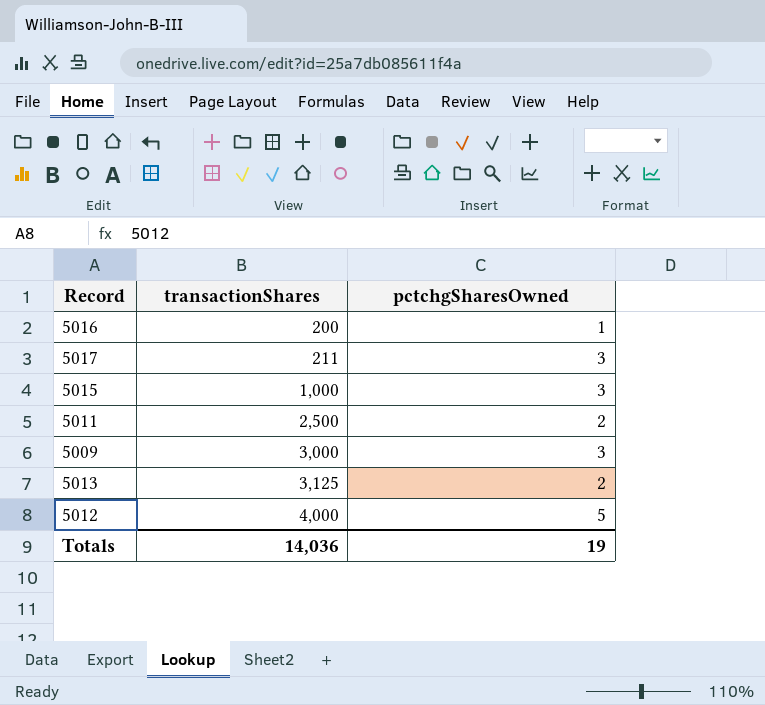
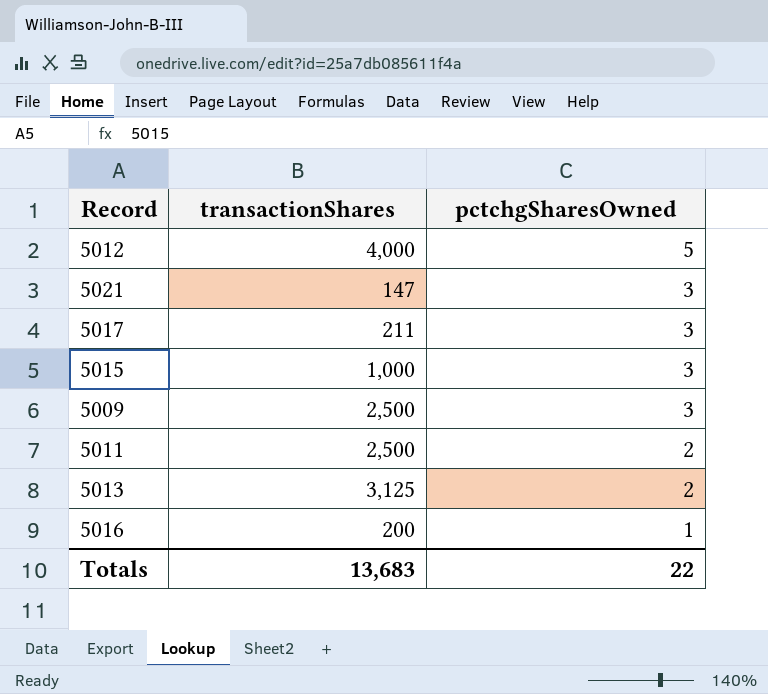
row order: transactionShares ascending -> pctchgSharesOwned descending
row 5021: none -> 147 | 3
5009 | transactionShares: 3,000 -> 2,500
Totals | transactionShares: 14,036 -> 13,683
Totals | pctchgSharesOwned: 19 -> 22

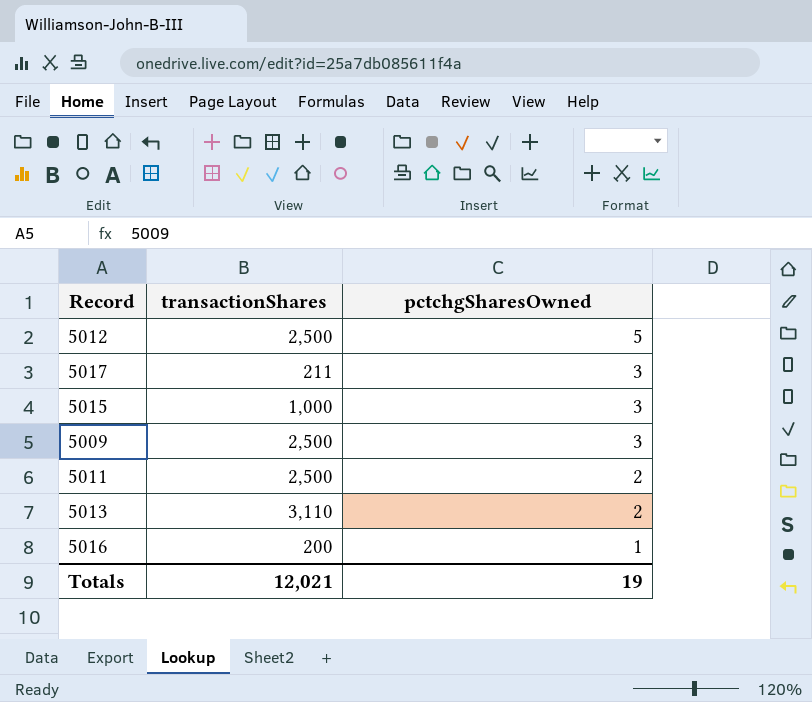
row 5021: 147 | 3 -> none
5012 | transactionShares: 4,000 -> 2,500
5013 | transactionShares: 3,125 -> 3,110
Totals | transactionShares: 13,683 -> 12,021
Totals | pctchgSharesOwned: 22 -> 19

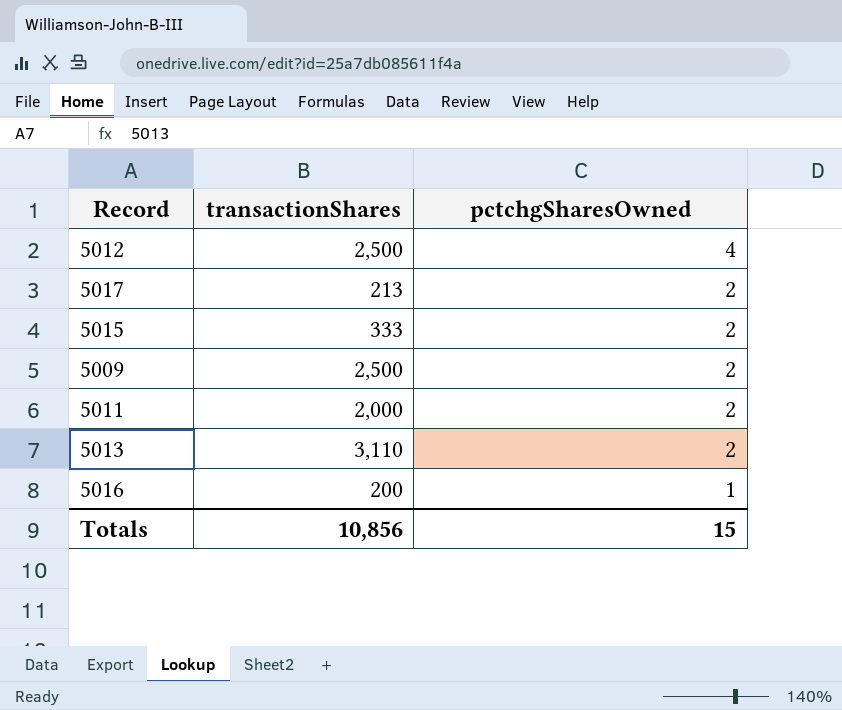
5012 | pctchgSharesOwned: 5 -> 4
5017 | transactionShares: 211 -> 213
5017 | pctchgSharesOwned: 3 -> 2
5015 | transactionShares: 1,000 -> 333
5015 | pctchgSharesOwned: 3 -> 2
5009 | pctchgSharesOwned: 3 -> 2
5011 | transactionShares: 2,500 -> 2,000
Totals | transactionShares: 12,021 -> 10,856
Totals | pctchgSharesOwned: 19 -> 15

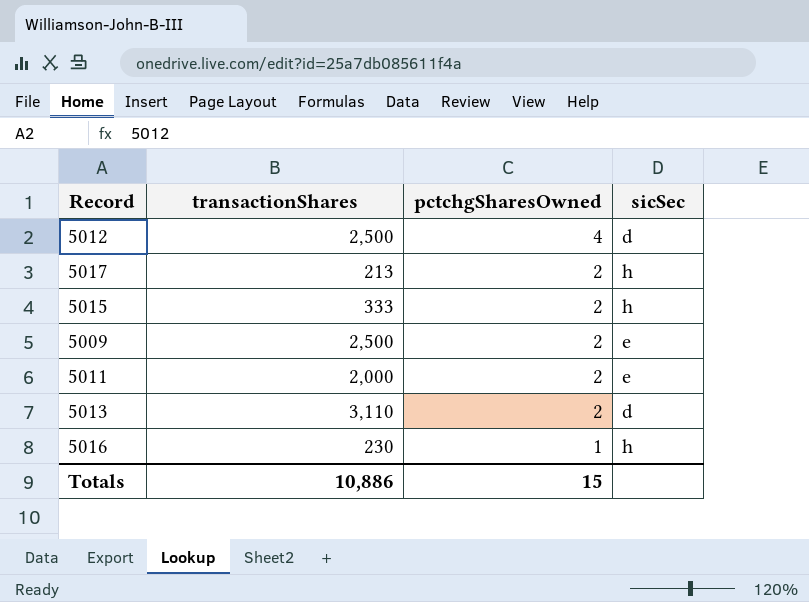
column sicSec | position: none -> 4
5016 | transactionShares: 200 -> 230
Totals | transactionShares: 10,856 -> 10,886

